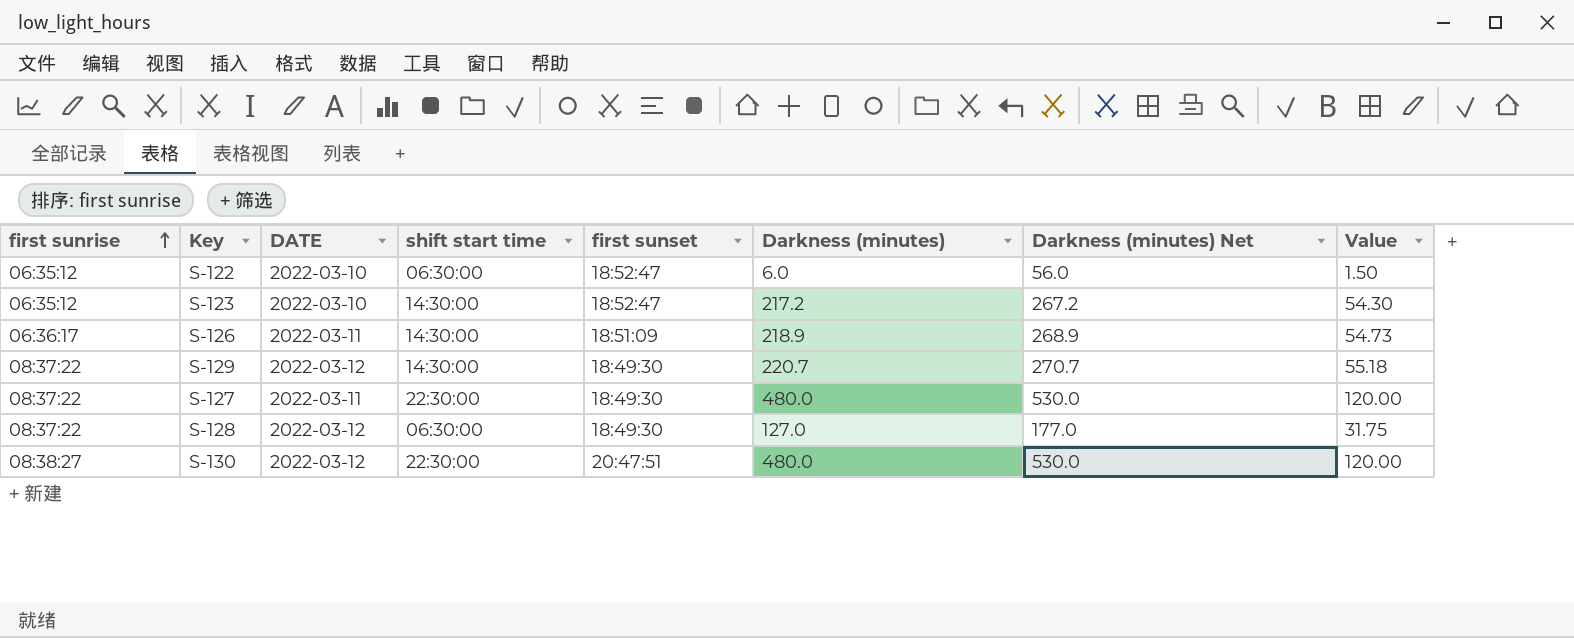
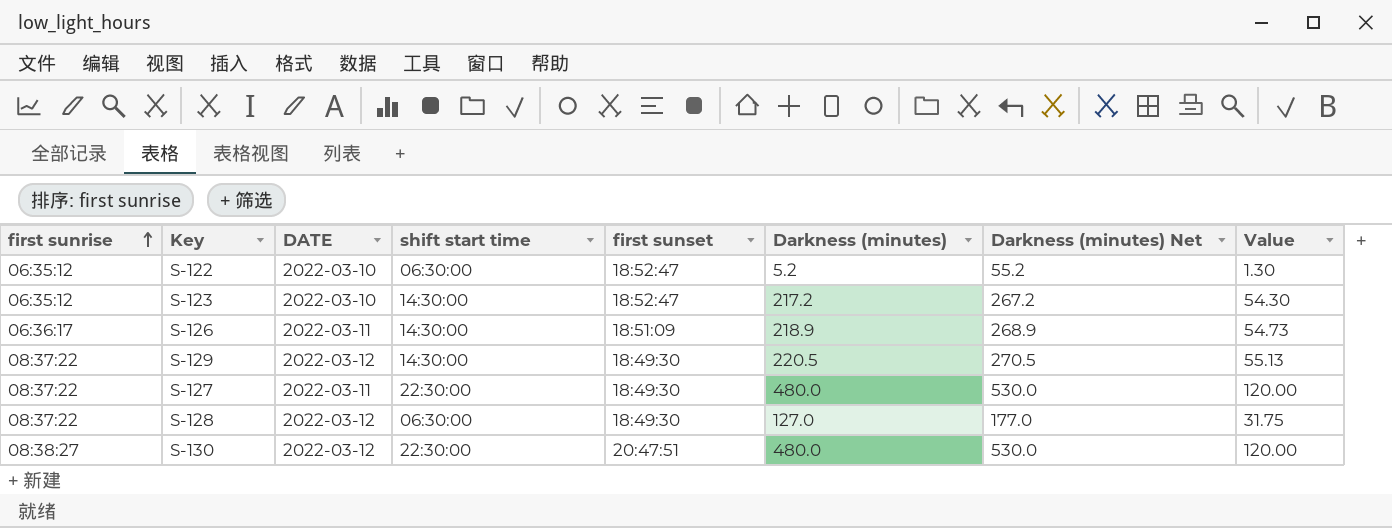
S-122 | Darkness (minutes): 6.0 -> 5.2
S-122 | Darkness (minutes) Net: 56.0 -> 55.2
S-122 | Value: 1.50 -> 1.30
S-129 | Darkness (minutes): 220.7 -> 220.5
S-129 | Darkness (minutes) Net: 270.7 -> 270.5
S-129 | Value: 55.18 -> 55.13

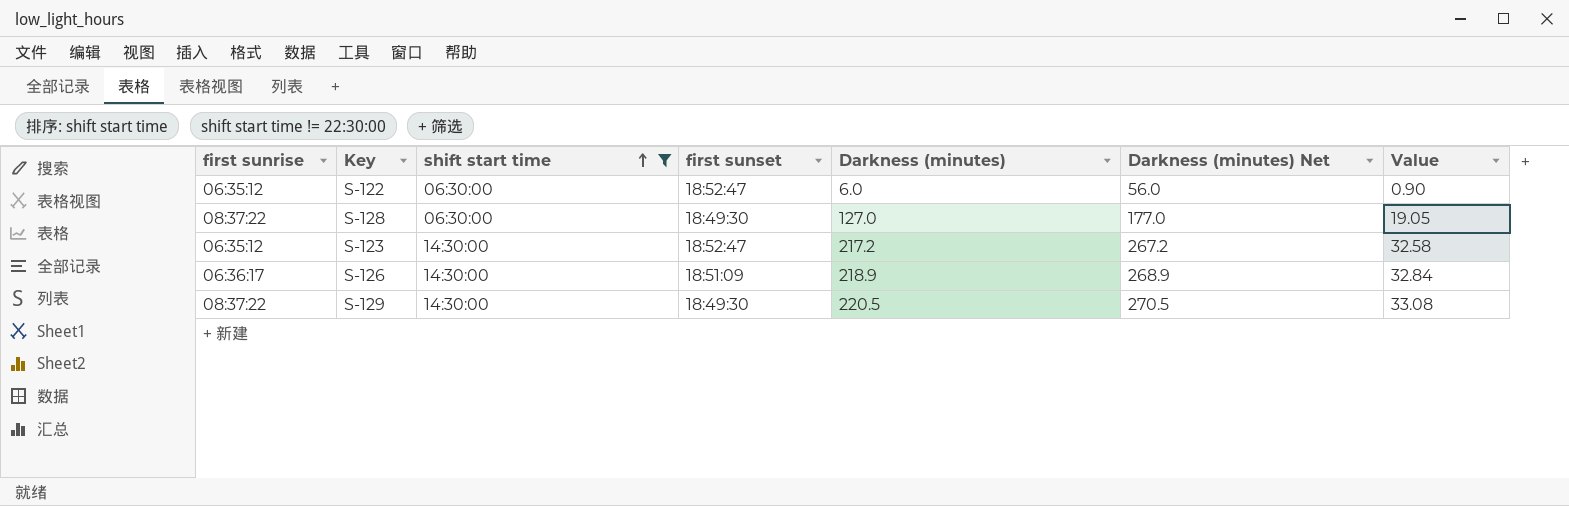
filter: none -> shift start time != 22:30:00
row order: first sunrise ascending -> shift start time ascending
column DATE | position: 3 -> none
column Value | formula: [Darkness (minutes)] * 0.25 -> [Darkness (minutes)] * 0.15
S-122 | Darkness (minutes): 5.2 -> 6.0
S-122 | Darkness (minutes) Net: 55.2 -> 56.0

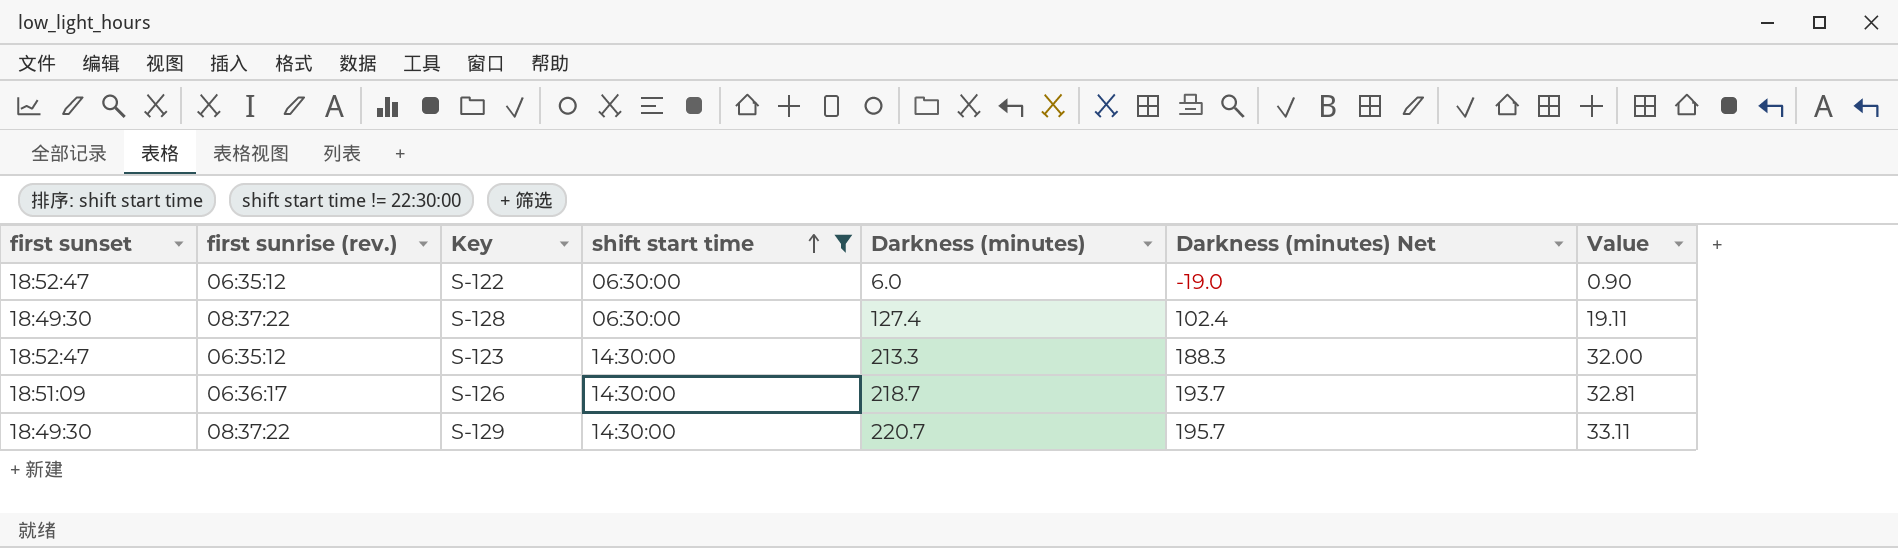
column first sunset | position: 4 -> 1
column name: first sunrise -> first sunrise (rev.)
column Darkness (minutes) Net | formula: [Darkness (minutes)] + 50 -> [Darkness (minutes)] - 25
S-128 | Darkness (minutes): 127.0 -> 127.4
S-128 | Value: 19.05 -> 19.11
S-123 | Darkness (minutes): 217.2 -> 213.3
S-123 | Value: 32.58 -> 32.00
S-126 | Darkness (minutes): 218.9 -> 218.7
S-126 | Value: 32.84 -> 32.81
S-129 | Darkness (minutes): 220.5 -> 220.7
S-129 | Value: 33.08 -> 33.11

